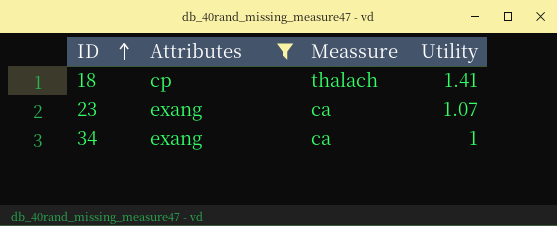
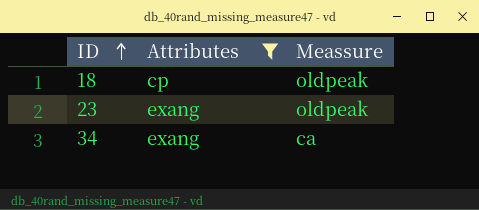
column Utility | position: 4 -> none
18 | Meassure: thalach -> oldpeak
23 | Meassure: ca -> oldpeak

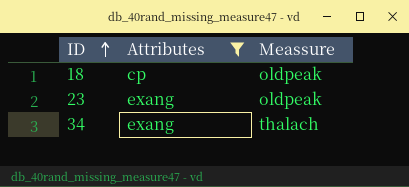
34 | Meassure: ca -> thalach

